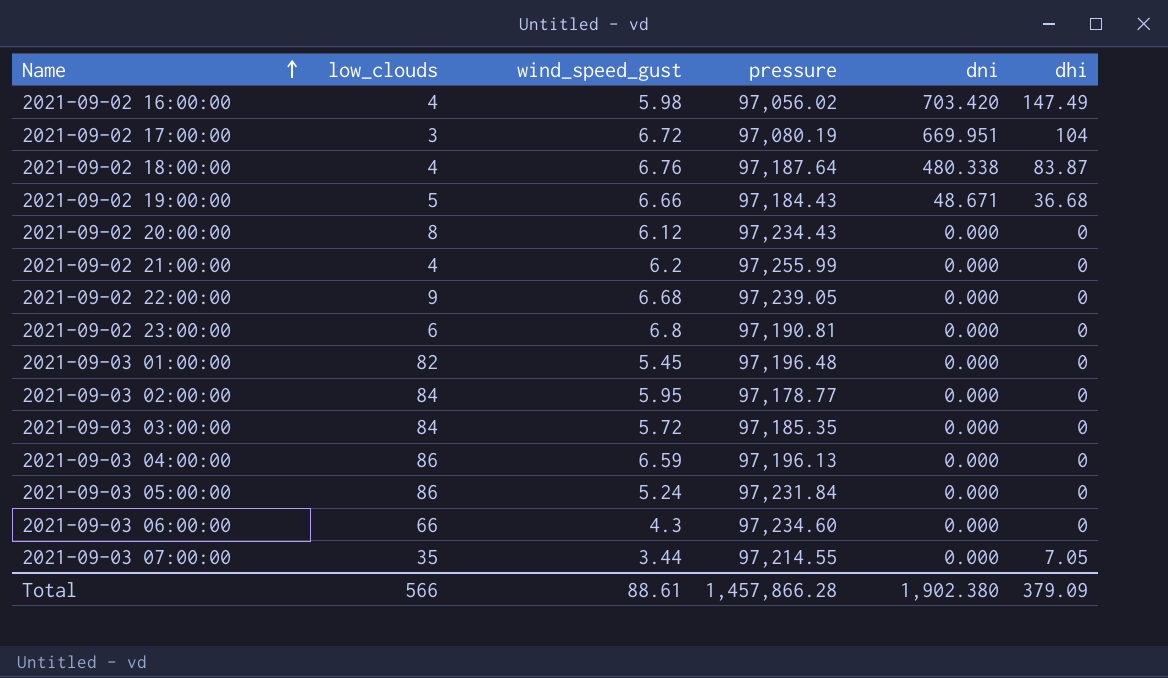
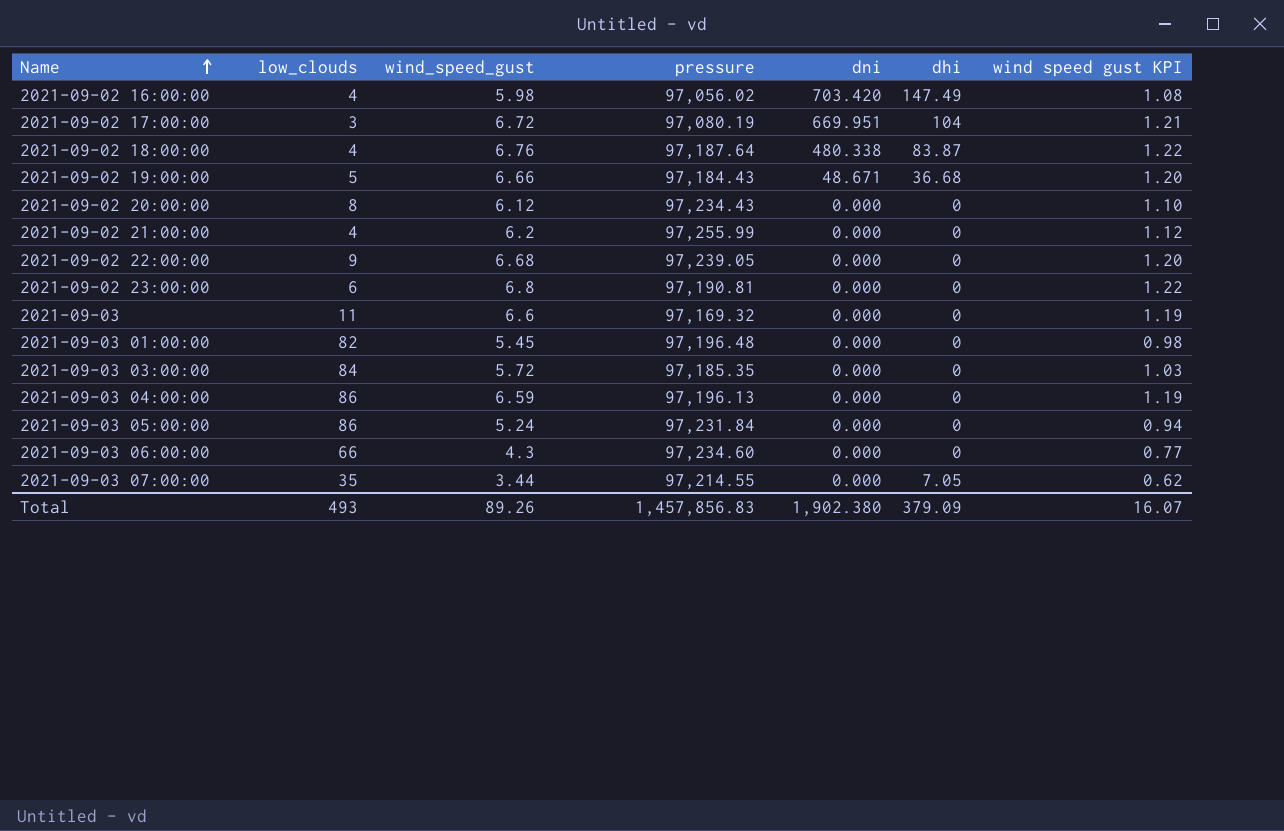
column wind speed gust KPI | formula: none -> [wind_speed_gust] * 0.18
row 2021-09-03 02:00:00: 84 | 5.95 | 97,178.77 | 0.000 | 0 -> none
row 2021-09-03: none -> 11 | 6.6 | 97,169.32 | 0.000 | 0 | 1.19
Total | low_clouds: 566 -> 493
Total | wind_speed_gust: 88.61 -> 89.26
Total | pressure: 1,457,866.28 -> 1,457,856.83

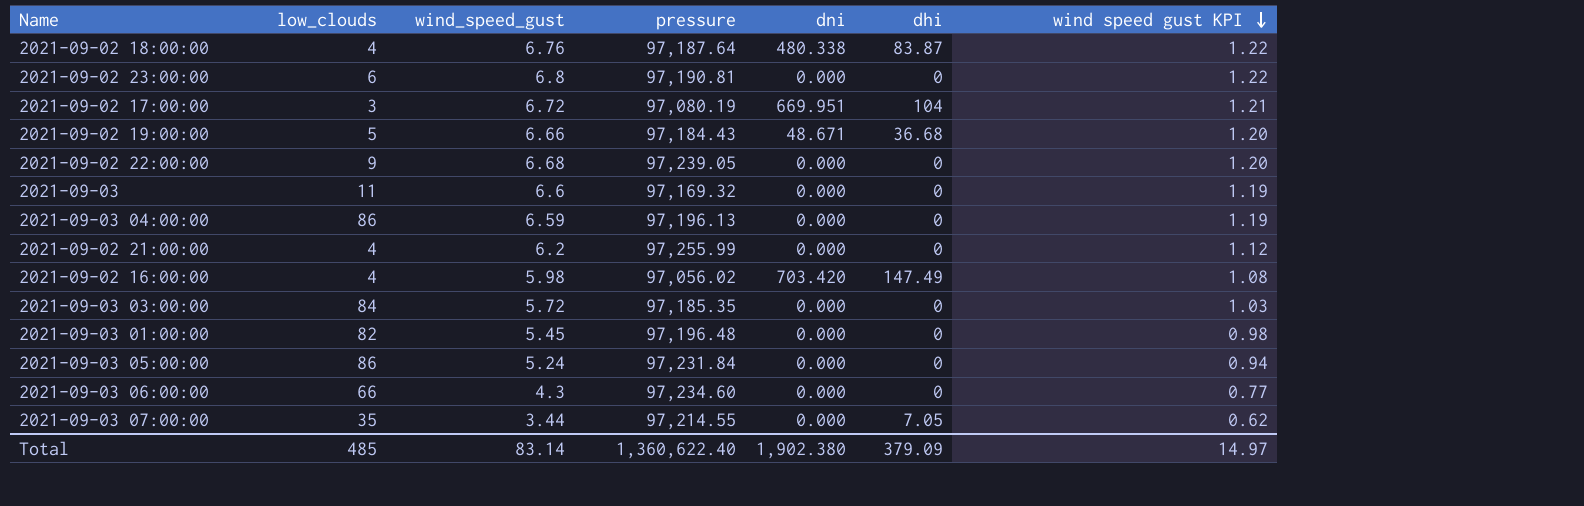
row order: Name ascending -> wind speed gust KPI descending
row 2021-09-02 20:00:00: 8 | 6.12 | 97,234.43 | 0.000 | 0 | 1.10 -> none
Total | low_clouds: 493 -> 485
Total | wind_speed_gust: 89.26 -> 83.14
Total | pressure: 1,457,856.83 -> 1,360,622.40
Total | wind speed gust KPI: 16.07 -> 14.97

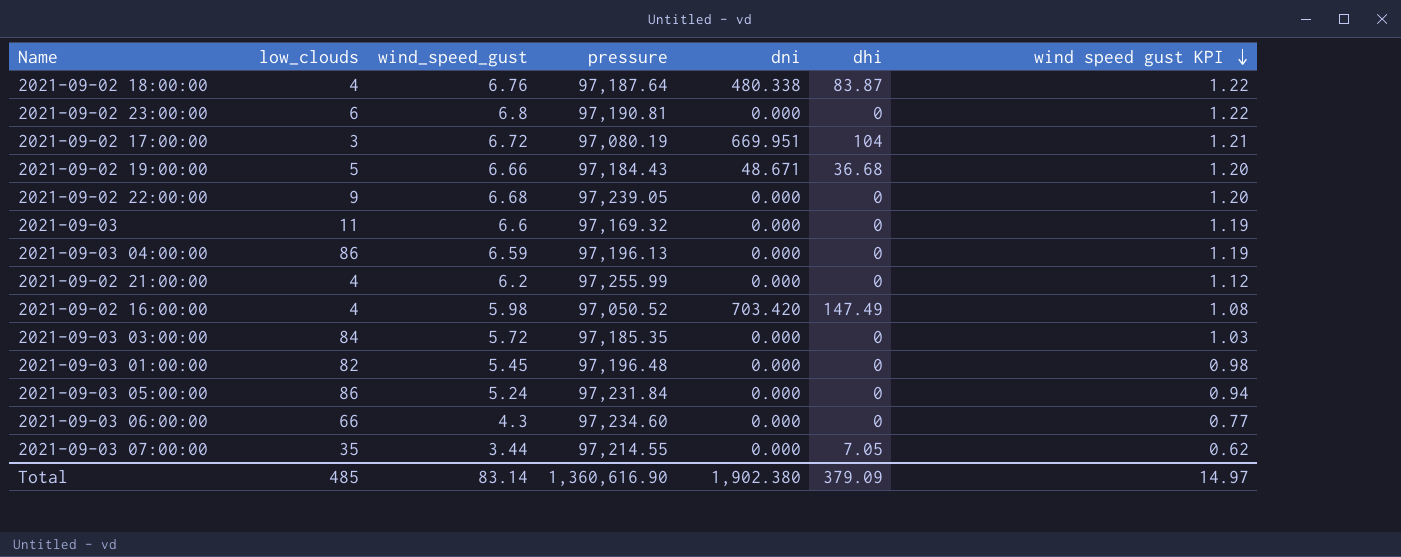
2021-09-02 16:00:00 | pressure: 97,056.02 -> 97,050.52
Total | pressure: 1,360,622.40 -> 1,360,616.90

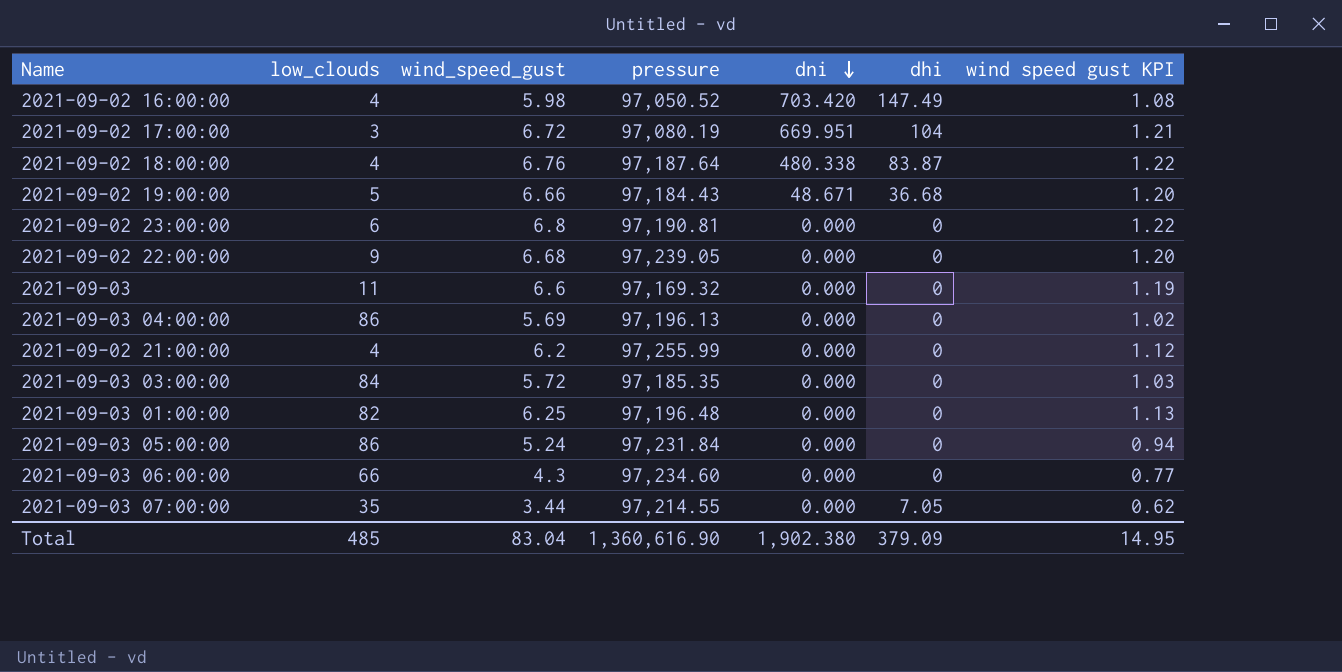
row order: wind speed gust KPI descending -> dni descending
2021-09-03 04:00:00 | wind_speed_gust: 6.59 -> 5.69
2021-09-03 04:00:00 | wind speed gust KPI: 1.19 -> 1.02
2021-09-03 01:00:00 | wind_speed_gust: 5.45 -> 6.25
2021-09-03 01:00:00 | wind speed gust KPI: 0.98 -> 1.13
Total | wind_speed_gust: 83.14 -> 83.04
Total | wind speed gust KPI: 14.97 -> 14.95

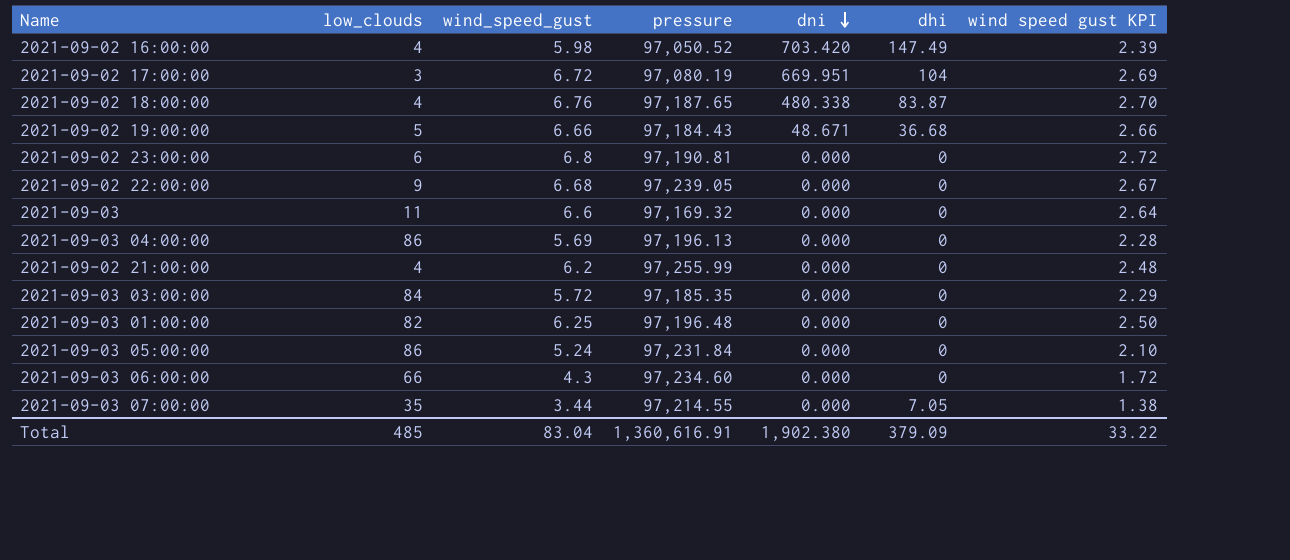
column wind speed gust KPI | formula: [wind_speed_gust] * 0.18 -> [wind_speed_gust] * 0.4
2021-09-02 18:00:00 | pressure: 97,187.64 -> 97,187.65
Total | pressure: 1,360,616.90 -> 1,360,616.91
Total | wind speed gust KPI: 14.95 -> 33.22

